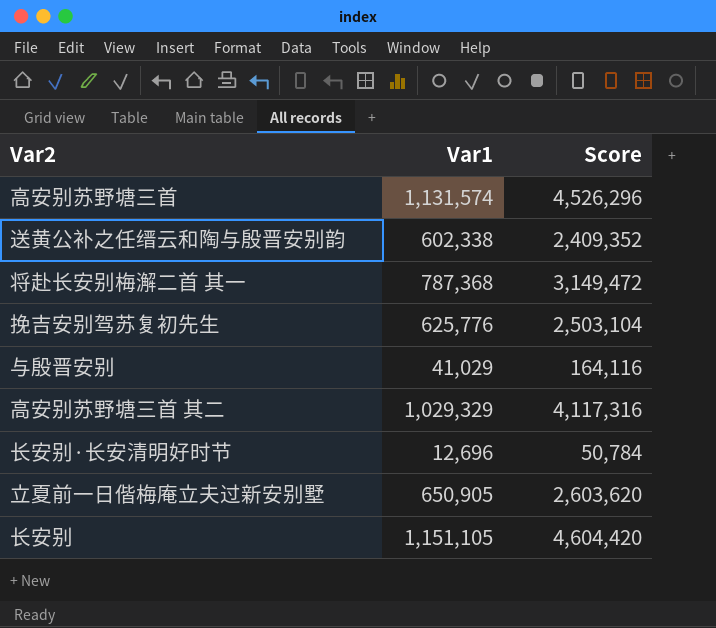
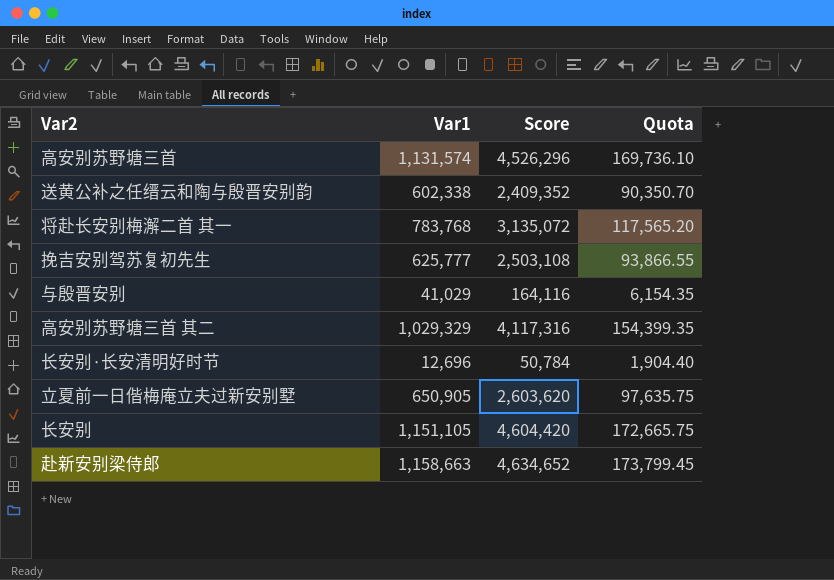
column Quota | formula: none -> [Var1] * 0.15
将赴长安别梅澥二首 其一 | Var1: 787,368 -> 783,768
将赴长安别梅澥二首 其一 | Score: 3,149,472 -> 3,135,072
挽吉安别驾苏复初先生 | Var1: 625,776 -> 625,777
挽吉安别驾苏复初先生 | Score: 2,503,104 -> 2,503,108
row 赴新安别梁侍郎: none -> 1,158,663 | 4,634,652 | 173,799.45

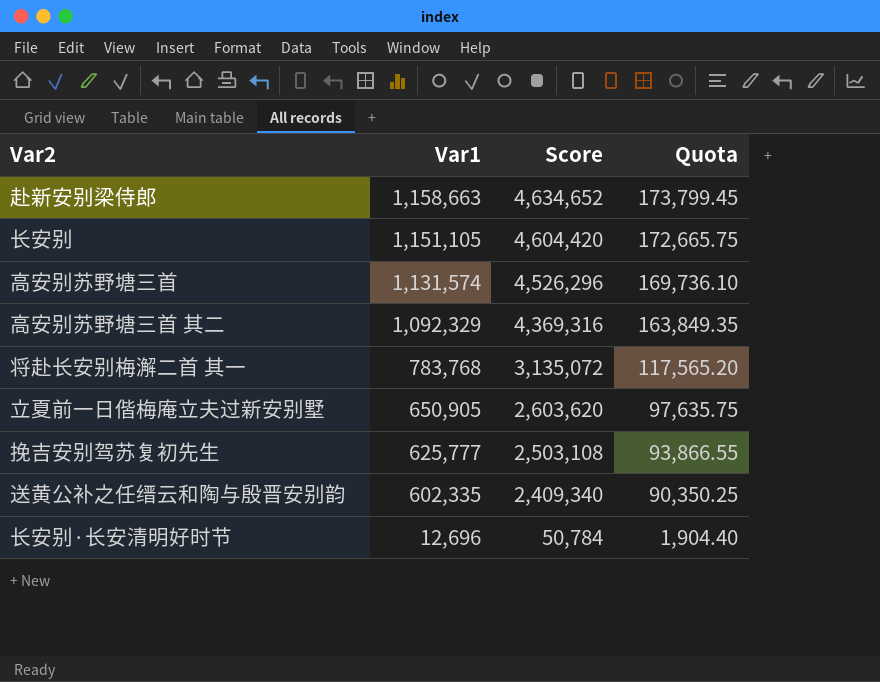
row order: none -> Var1 descending
row 与殷晋安别: 41,029 | 164,116 | 6,154.35 -> none
高安别苏野塘三首 其二 | Var1: 1,029,329 -> 1,092,329
高安别苏野塘三首 其二 | Score: 4,117,316 -> 4,369,316
高安别苏野塘三首 其二 | Quota: 154,399.35 -> 163,849.35
送黄公补之任缙云和陶与殷晋安别韵 | Var1: 602,338 -> 602,335
送黄公补之任缙云和陶与殷晋安别韵 | Score: 2,409,352 -> 2,409,340
送黄公补之任缙云和陶与殷晋安别韵 | Quota: 90,350.70 -> 90,350.25

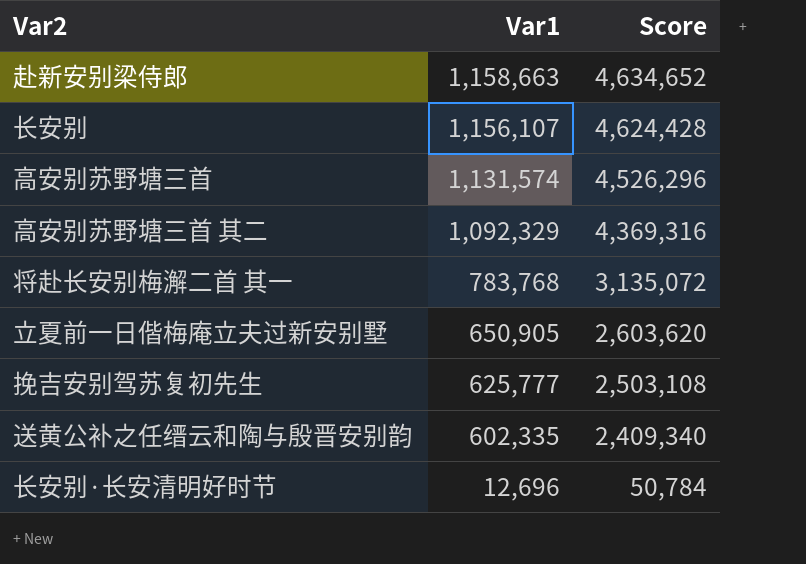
column Quota | formula: [Var1] * 0.15 -> none
长安别 | Var1: 1,151,105 -> 1,156,107
长安别 | Score: 4,604,420 -> 4,624,428

